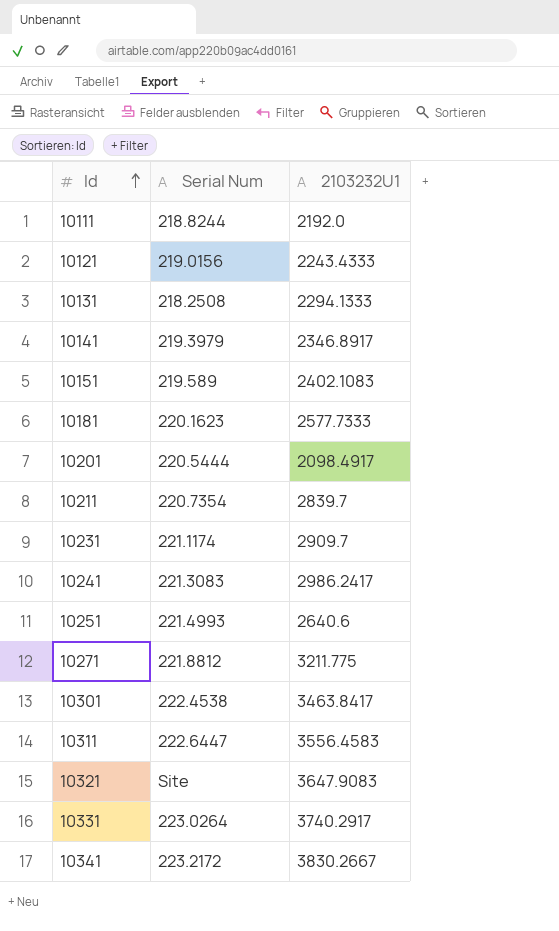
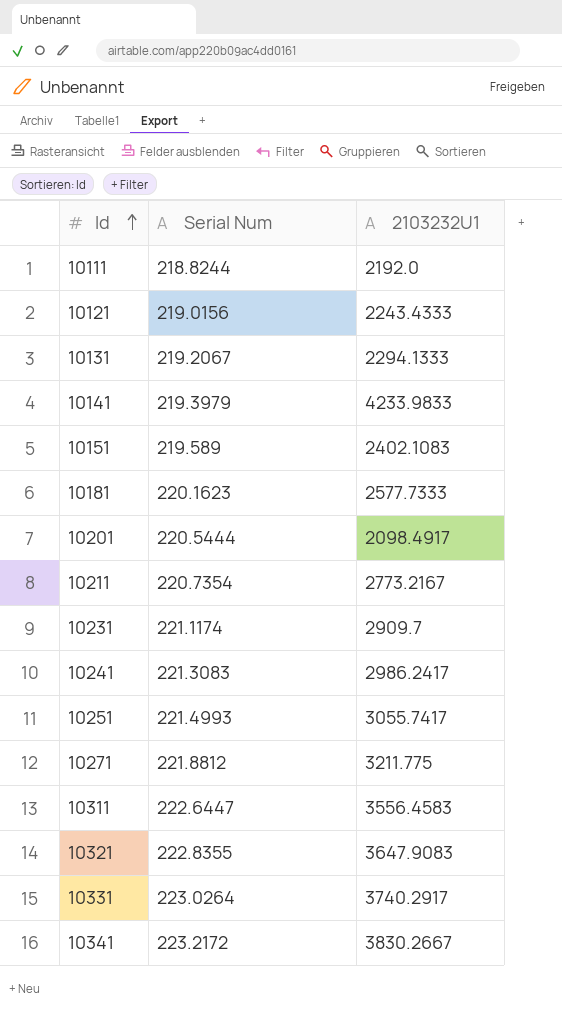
row 10301: 222.4538 | 3463.8417 -> none
10131 | Serial Num: 218.2508 -> 219.2067
10141 | 2103232U1: 2346.8917 -> 4233.9833
10211 | 2103232U1: 2839.7 -> 2773.2167
10251 | 2103232U1: 2640.6 -> 3055.7417
10321 | Serial Num: Site -> 222.8355

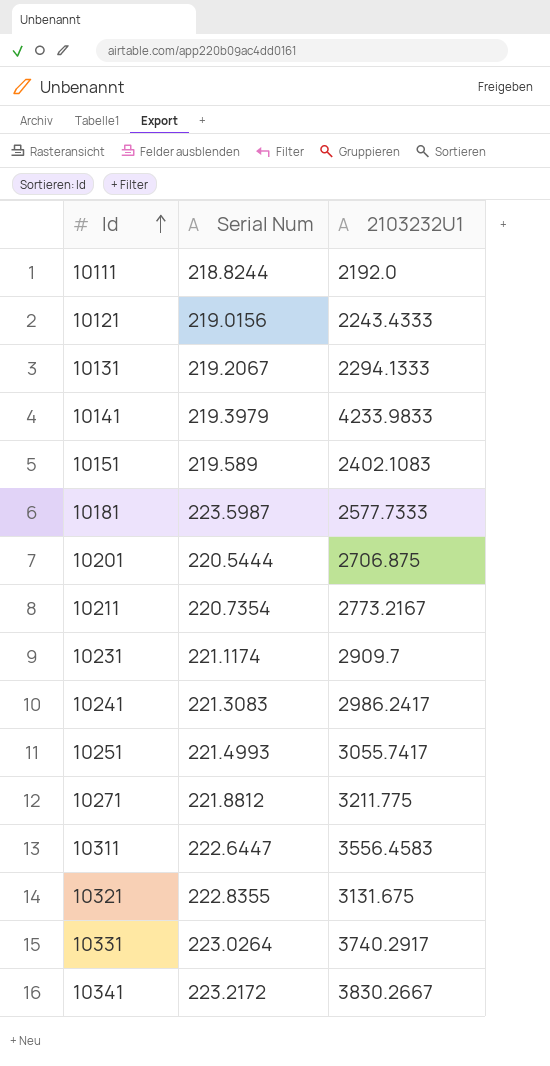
10181 | Serial Num: 220.1623 -> 223.5987
10201 | 2103232U1: 2098.4917 -> 2706.875
10321 | 2103232U1: 3647.9083 -> 3131.675

